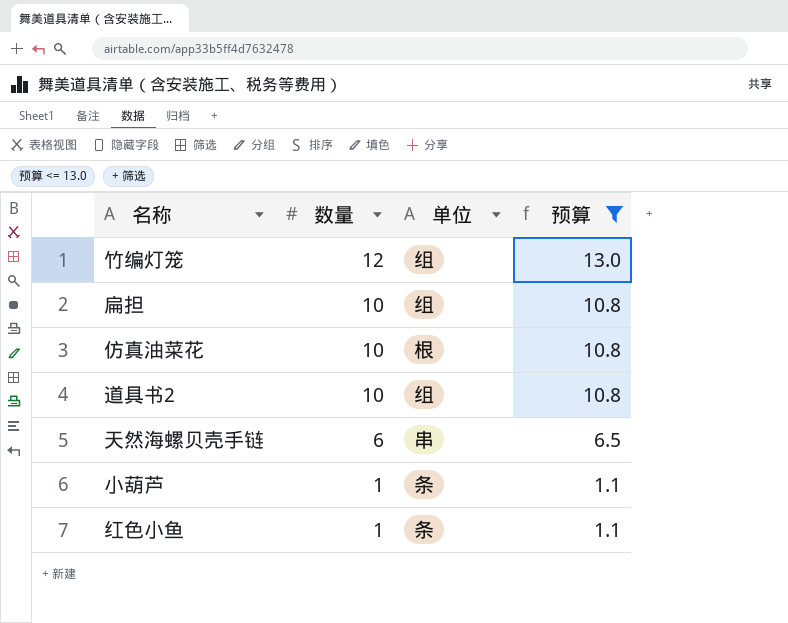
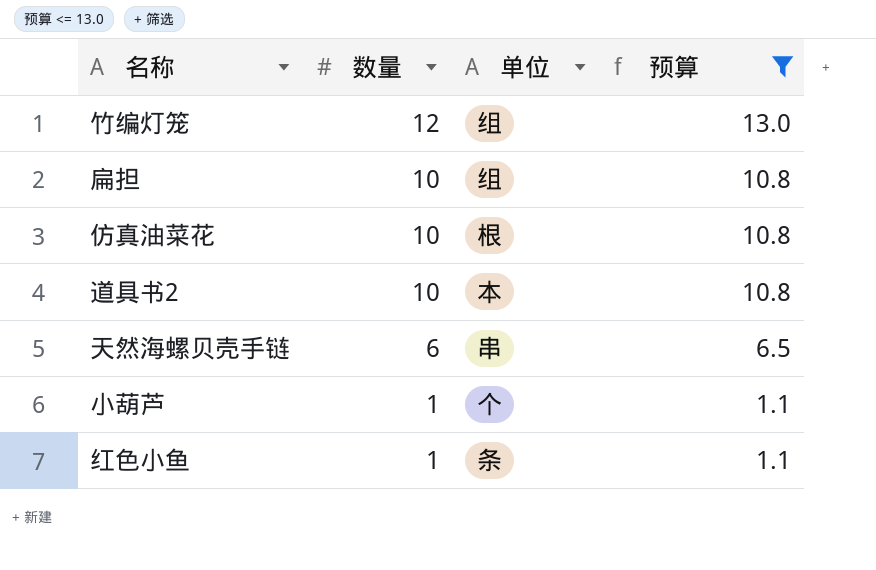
道具书2 | 单位: 组 -> 本
小葫芦 | 单位: 条 -> 个

